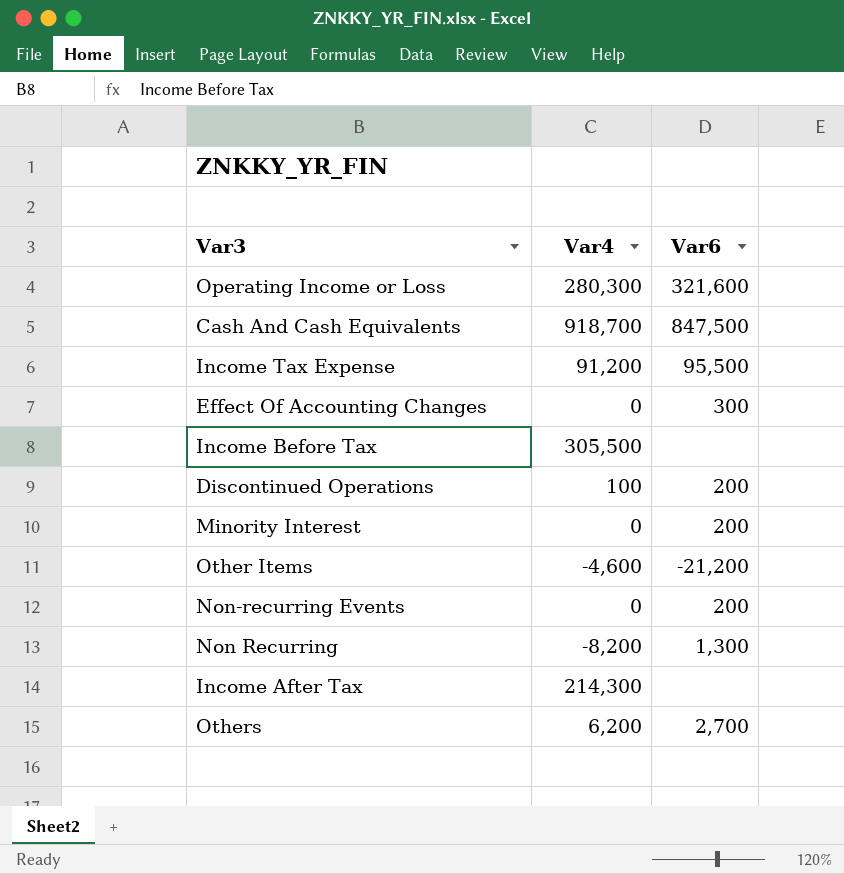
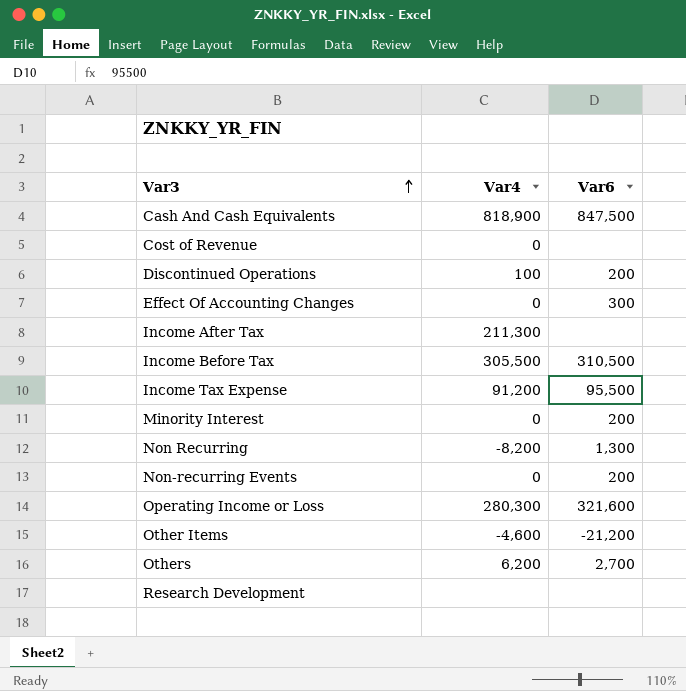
row order: none -> Var3 ascending
Cash And Cash Equivalents | Var4: 918,700 -> 818,900
row Cost of Revenue: none -> 0 | none
Income After Tax | Var4: 214,300 -> 211,300
Income Before Tax | Var6: none -> 310,500
row Research Development: none -> none | none

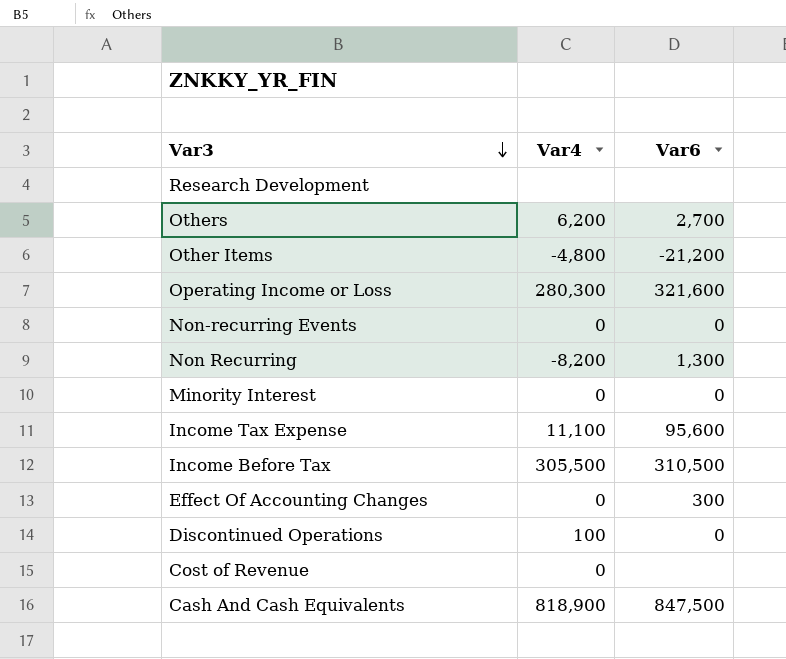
row order: Var3 ascending -> Var3 descending
row Income After Tax: 211,300 | none -> none
Other Items | Var4: -4,600 -> -4,800
Non-recurring Events | Var6: 200 -> 0
Minority Interest | Var6: 200 -> 0
Income Tax Expense | Var4: 91,200 -> 11,100
Income Tax Expense | Var6: 95,500 -> 95,600
Discontinued Operations | Var6: 200 -> 0

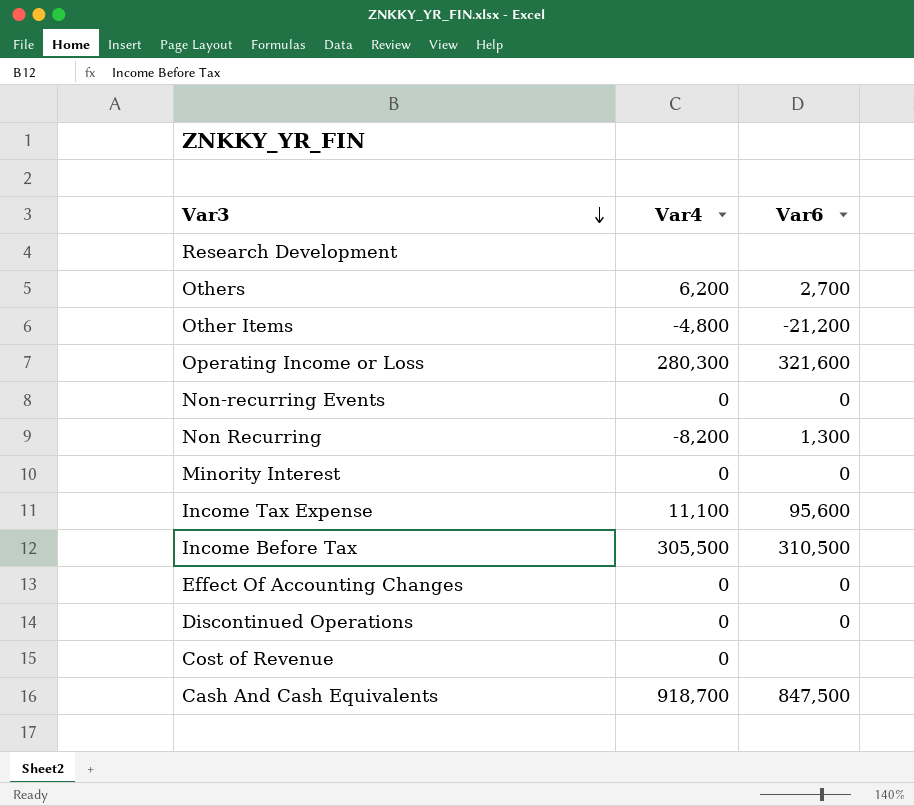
Effect Of Accounting Changes | Var6: 300 -> 0
Discontinued Operations | Var4: 100 -> 0
Cash And Cash Equivalents | Var4: 818,900 -> 918,700

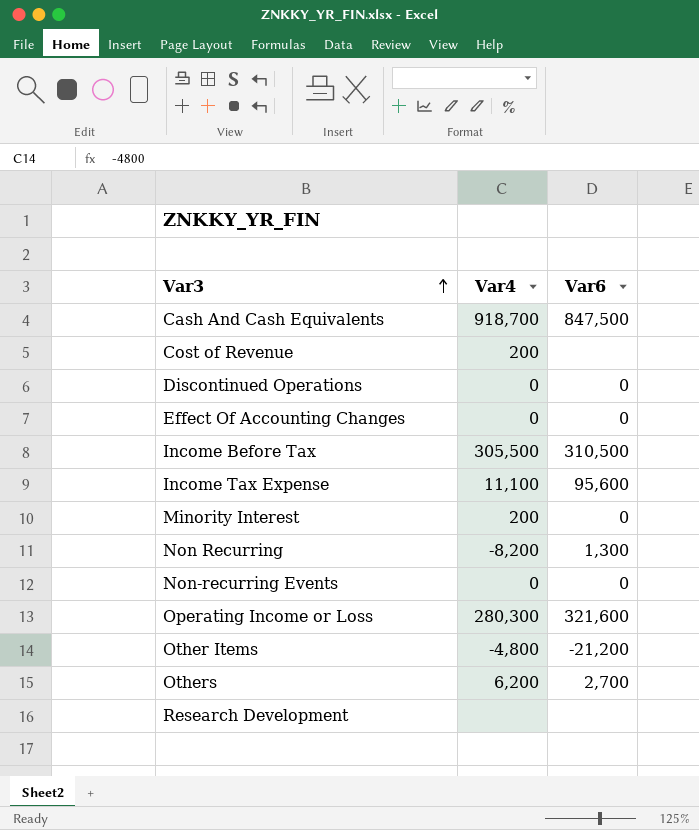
row order: Var3 descending -> Var3 ascending
Cost of Revenue | Var4: 0 -> 200
Minority Interest | Var4: 0 -> 200

